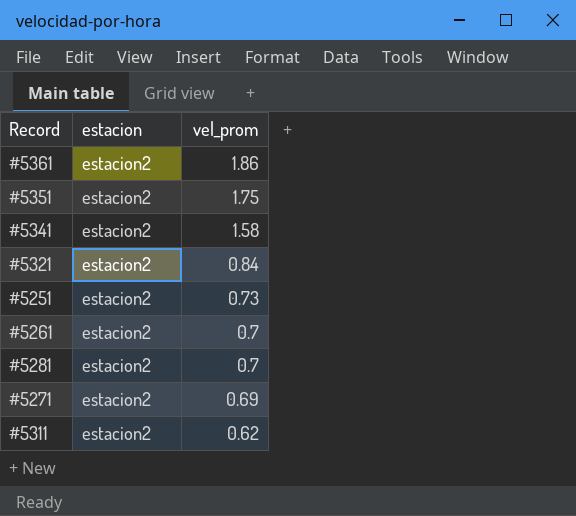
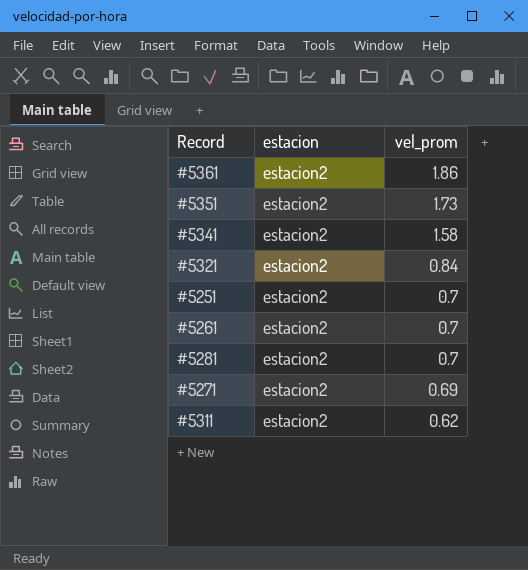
#5351 | vel_prom: 1.75 -> 1.73
#5251 | vel_prom: 0.73 -> 0.7

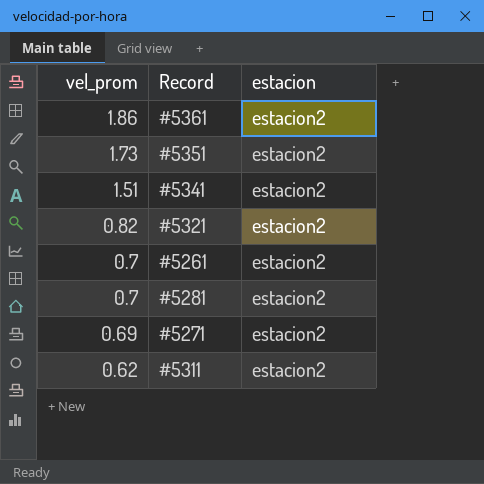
column vel_prom | position: 3 -> 1
row #5251: estacion2 | 0.7 -> none
#5341 | vel_prom: 1.58 -> 1.51
#5321 | vel_prom: 0.84 -> 0.82

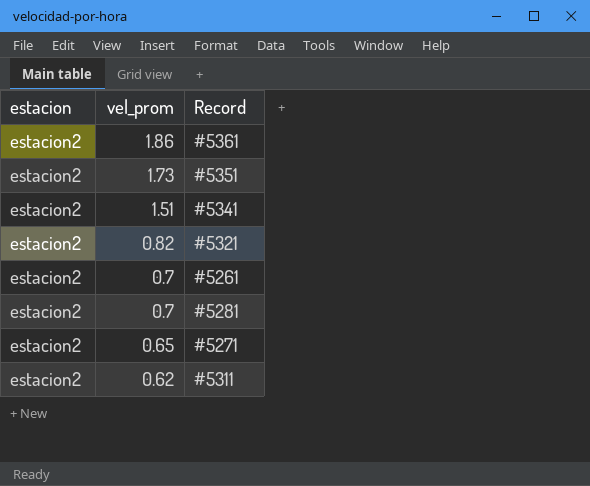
column estacion | position: 3 -> 1
#5271 | vel_prom: 0.69 -> 0.65

